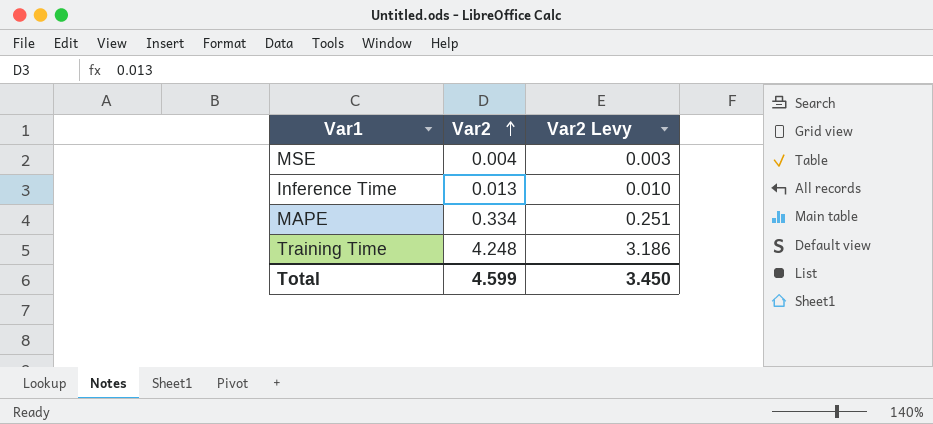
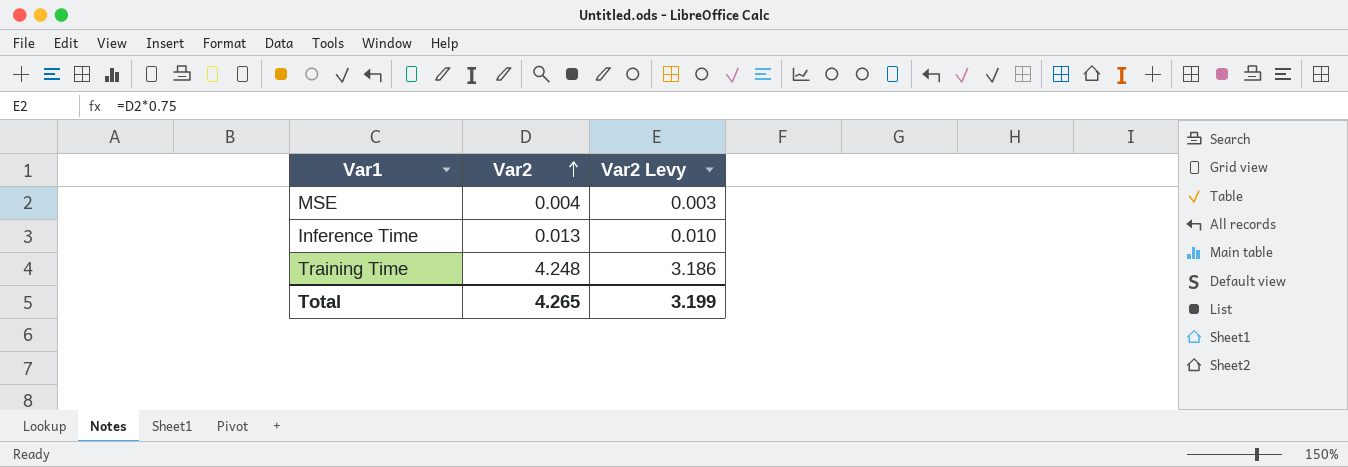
row MAPE: 0.334 | 0.251 -> none
Total | Var2: 4.599 -> 4.265
Total | Var2 Levy: 3.450 -> 3.199

